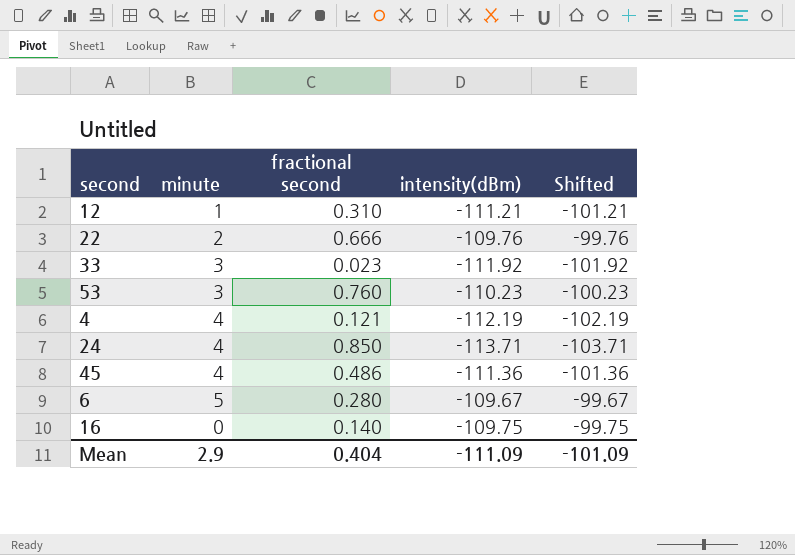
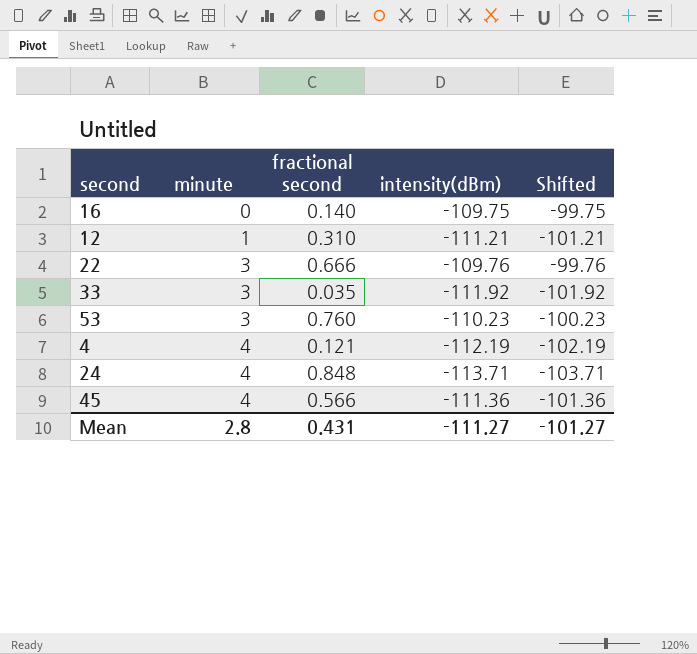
row order: none -> minute ascending
row 6: 5 | 0.280 | -109.67 | -99.67 -> none
22 | minute: 2 -> 3
33 | fractional second: 0.023 -> 0.035
24 | fractional second: 0.850 -> 0.848
45 | fractional second: 0.486 -> 0.566
Mean | minute: 2.9 -> 2.8
Mean | fractional second: 0.404 -> 0.431
Mean | intensity(dBm): -111.09 -> -111.27
Mean | Shifted: -101.09 -> -101.27

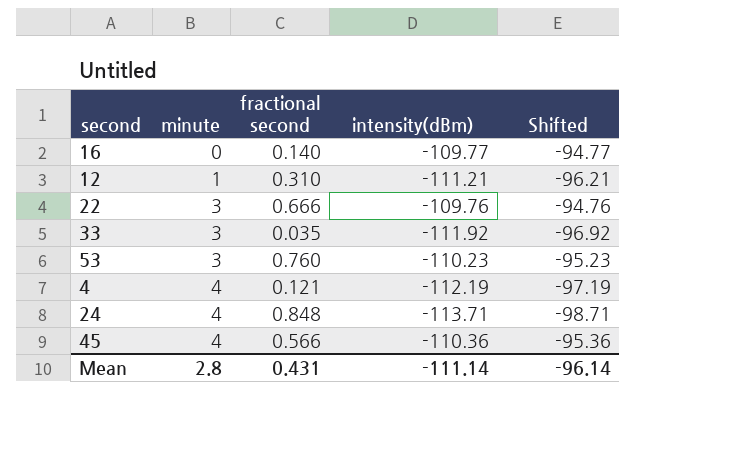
column Shifted | formula: [intensity(dBm)] + 10 -> [intensity(dBm)] + 15
16 | intensity(dBm): -109.75 -> -109.77
45 | intensity(dBm): -111.36 -> -110.36
Mean | intensity(dBm): -111.27 -> -111.14
Mean | Shifted: -101.27 -> -96.14

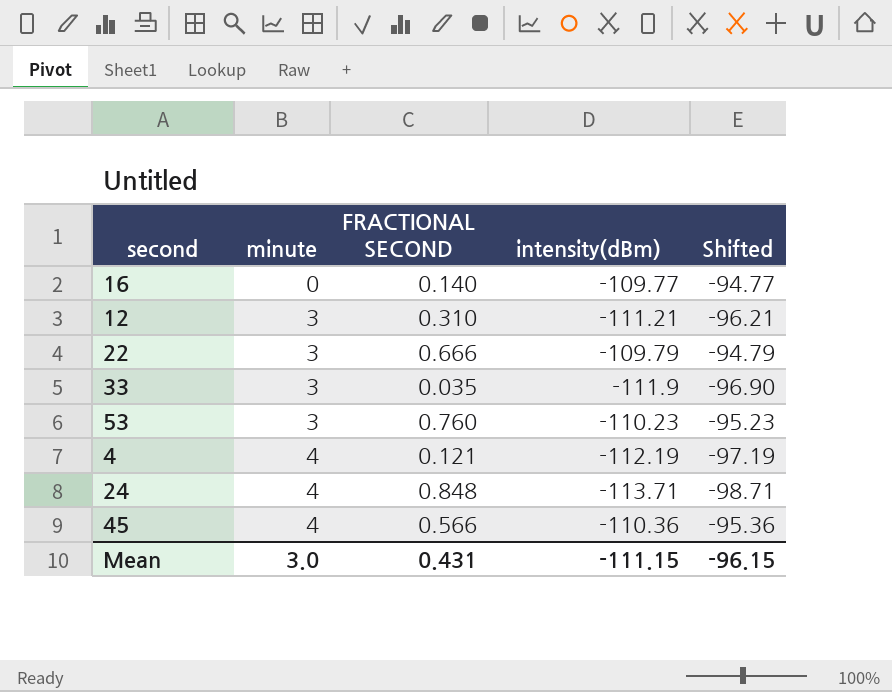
column name: fractional second -> FRACTIONAL SECOND
12 | minute: 1 -> 3
22 | intensity(dBm): -109.76 -> -109.79
22 | Shifted: -94.76 -> -94.79
33 | intensity(dBm): -111.92 -> -111.9
33 | Shifted: -96.92 -> -96.90
Mean | minute: 2.8 -> 3.0
Mean | intensity(dBm): -111.14 -> -111.15
Mean | Shifted: -96.14 -> -96.15

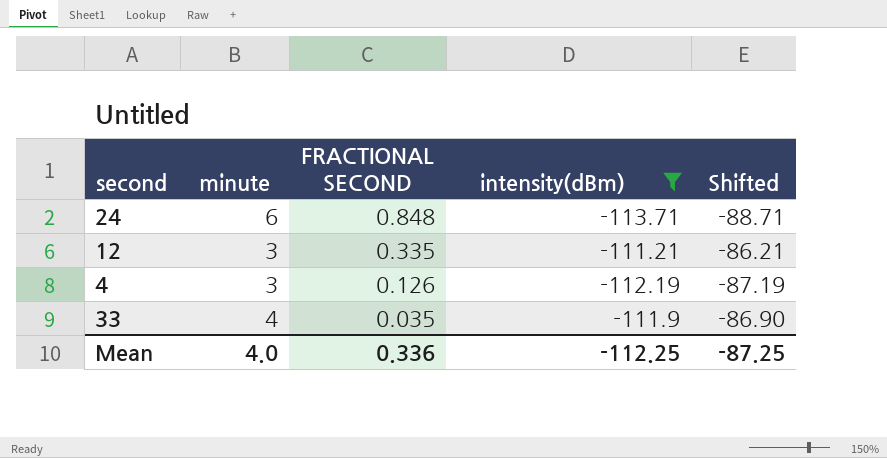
filter: none -> intensity(dBm) <= -111.21
row order: minute ascending -> FRACTIONAL SECOND descending
column Shifted | formula: [intensity(dBm)] + 15 -> [intensity(dBm)] + 25
24 | minute: 4 -> 6
12 | FRACTIONAL SECOND: 0.310 -> 0.335
4 | minute: 4 -> 3
4 | FRACTIONAL SECOND: 0.121 -> 0.126
33 | minute: 3 -> 4
Mean | minute: 3.0 -> 4.0
Mean | FRACTIONAL SECOND: 0.431 -> 0.336
Mean | intensity(dBm): -111.15 -> -112.25
Mean | Shifted: -96.15 -> -87.25

